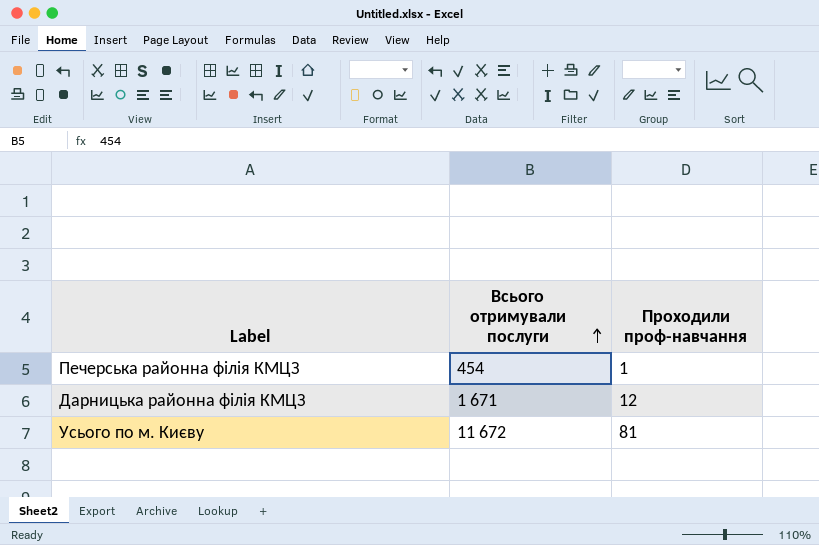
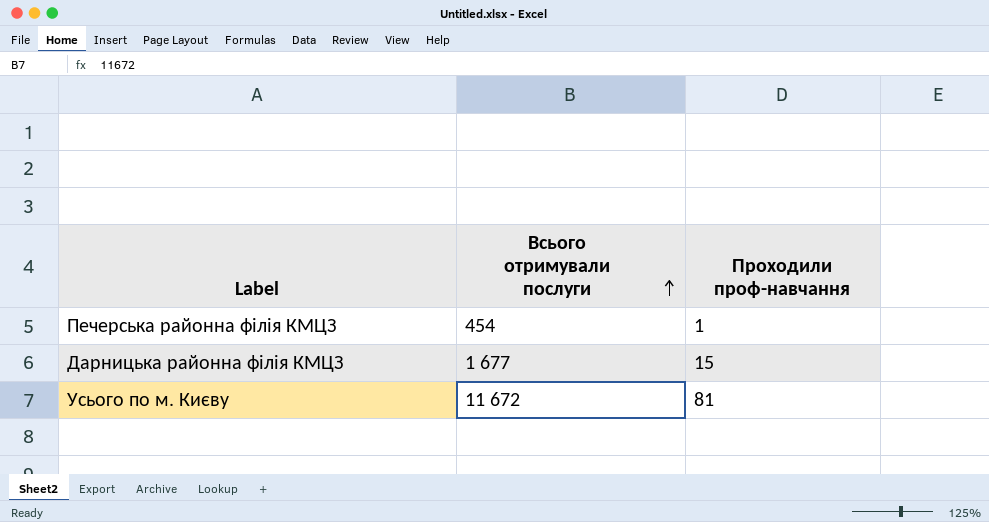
Дарницька районна філія КМЦЗ | Всього отримували послуги: 1 671 -> 1 677
Дарницька районна філія КМЦЗ | Проходили проф-навчання: 12 -> 15

